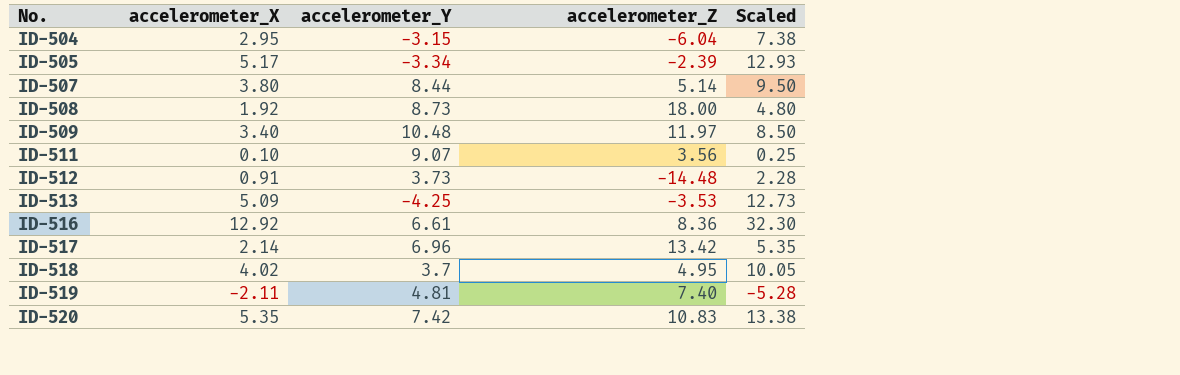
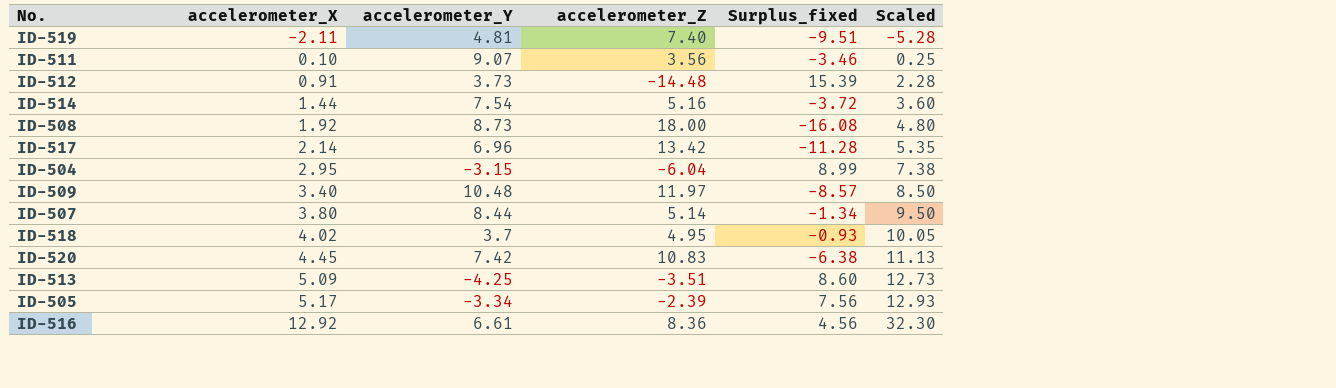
row order: No. ascending -> accelerometer_X ascending
column Surplus_fixed | formula: none -> [accelerometer_X] - [accelerometer_Z]
row ID-514: none -> 1.44 | 7.54 | 5.16 | -3.72 | 3.60
ID-520 | accelerometer_X: 5.35 -> 4.45
ID-520 | Scaled: 13.38 -> 11.13
ID-513 | accelerometer_Z: -3.53 -> -3.51

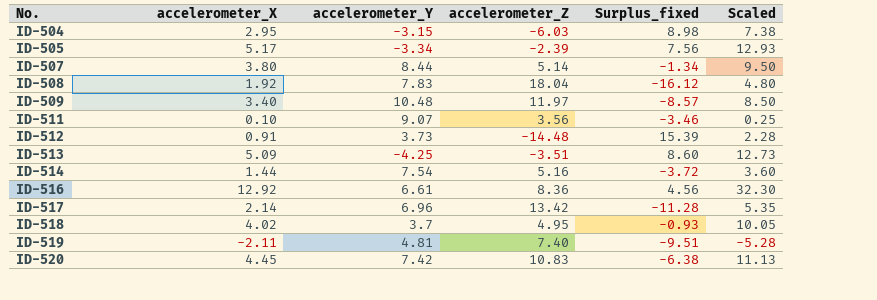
row order: accelerometer_X ascending -> No. ascending
ID-504 | accelerometer_Z: -6.04 -> -6.03
ID-504 | Surplus_fixed: 8.99 -> 8.98
ID-508 | accelerometer_Y: 8.73 -> 7.83
ID-508 | accelerometer_Z: 18.00 -> 18.04
ID-508 | Surplus_fixed: -16.08 -> -16.12

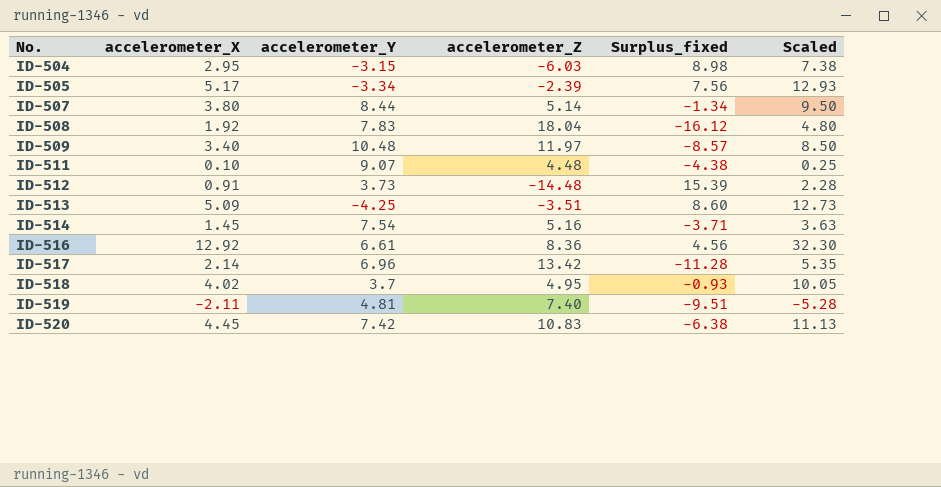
ID-511 | accelerometer_Z: 3.56 -> 4.48
ID-511 | Surplus_fixed: -3.46 -> -4.38
ID-514 | accelerometer_X: 1.44 -> 1.45
ID-514 | Surplus_fixed: -3.72 -> -3.71
ID-514 | Scaled: 3.60 -> 3.63

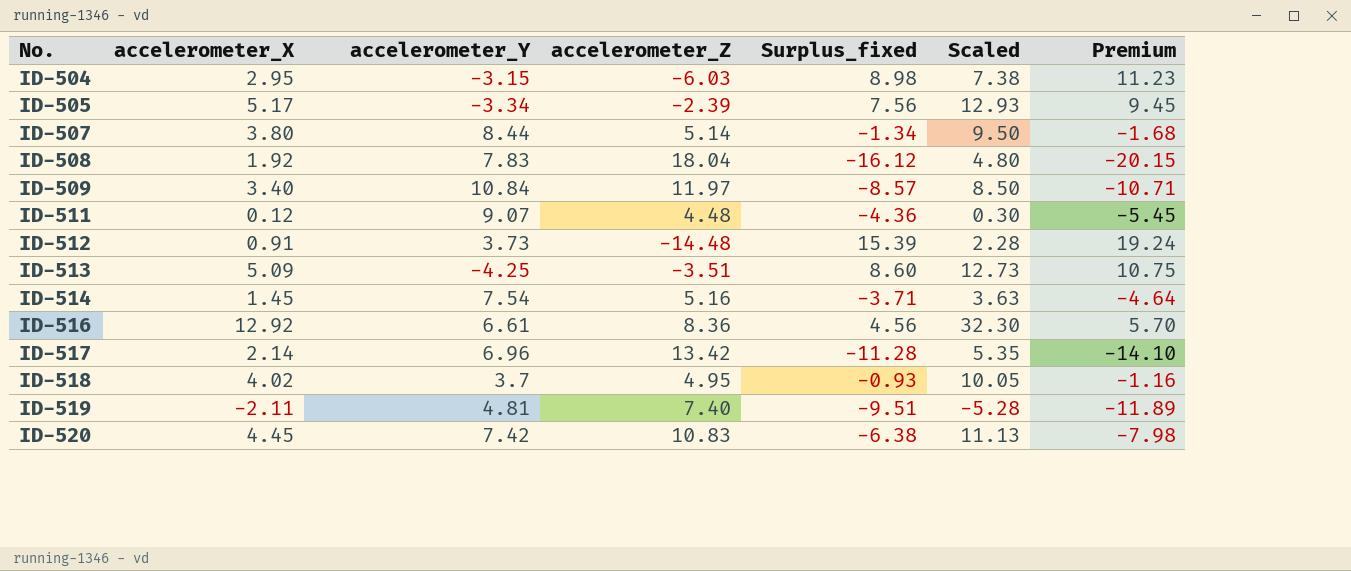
column Premium | formula: none -> [Surplus_fixed] * 1.25
ID-509 | accelerometer_Y: 10.48 -> 10.84
ID-511 | accelerometer_X: 0.10 -> 0.12
ID-511 | Surplus_fixed: -4.38 -> -4.36
ID-511 | Scaled: 0.25 -> 0.30

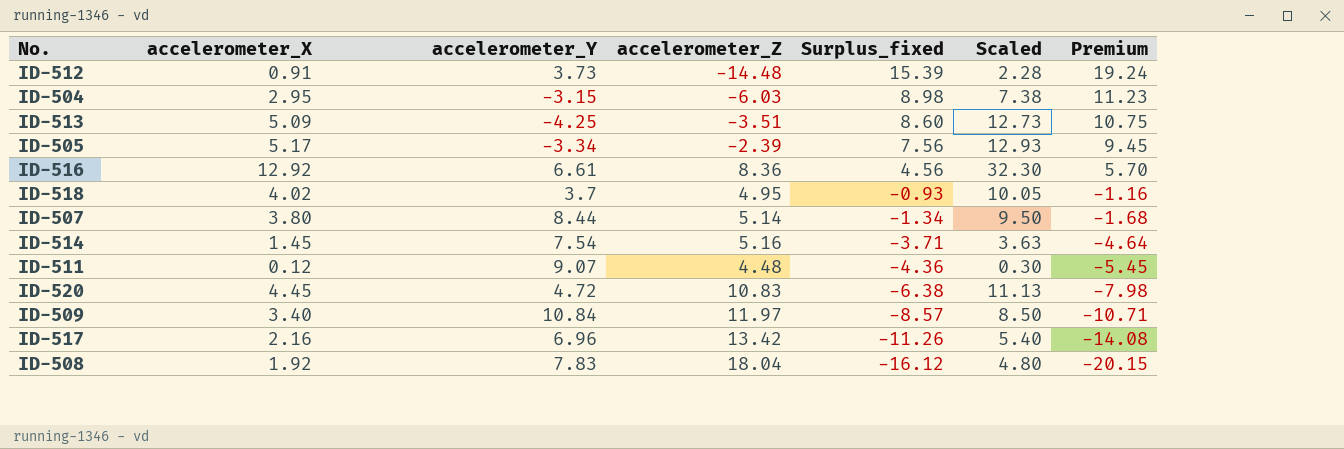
row order: No. ascending -> Surplus_fixed descending
row ID-519: -2.11 | 4.81 | 7.40 | -9.51 | -5.28 | -11.89 -> none
ID-520 | accelerometer_Y: 7.42 -> 4.72
ID-517 | accelerometer_X: 2.14 -> 2.16
ID-517 | Surplus_fixed: -11.28 -> -11.26
ID-517 | Scaled: 5.35 -> 5.40
ID-517 | Premium: -14.10 -> -14.08

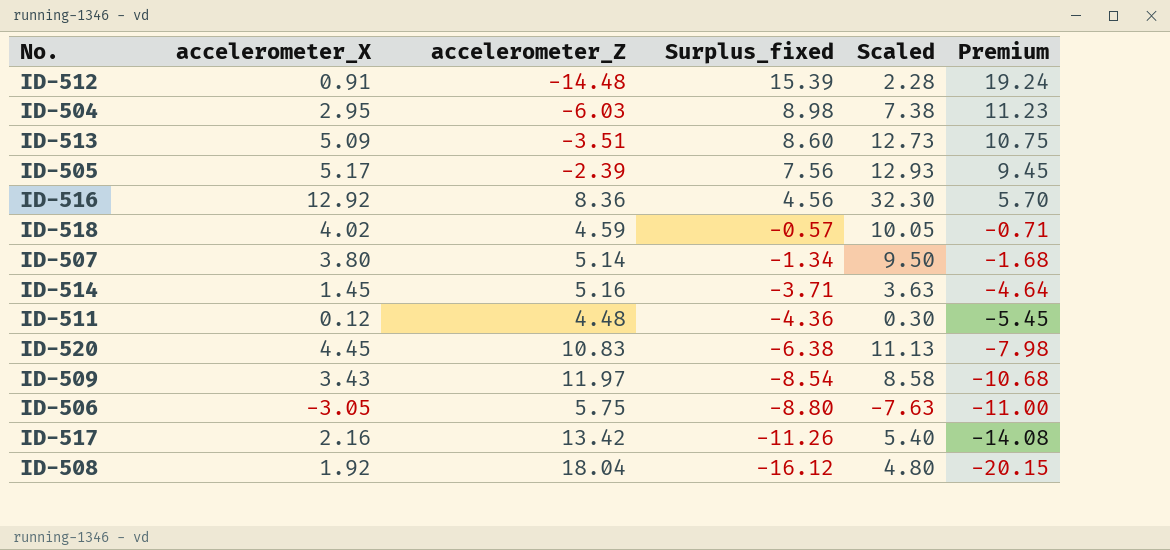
column accelerometer_Y | position: 3 -> none
ID-518 | accelerometer_Z: 4.95 -> 4.59
ID-518 | Surplus_fixed: -0.93 -> -0.57
ID-518 | Premium: -1.16 -> -0.71
ID-509 | accelerometer_X: 3.40 -> 3.43
ID-509 | Surplus_fixed: -8.57 -> -8.54
ID-509 | Scaled: 8.50 -> 8.58
ID-509 | Premium: -10.71 -> -10.68
row ID-506: none -> -3.05 | 5.75 | -8.80 | -7.63 | -11.00

